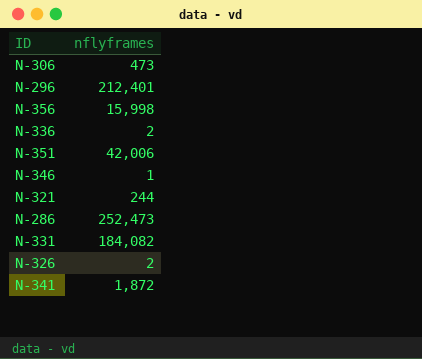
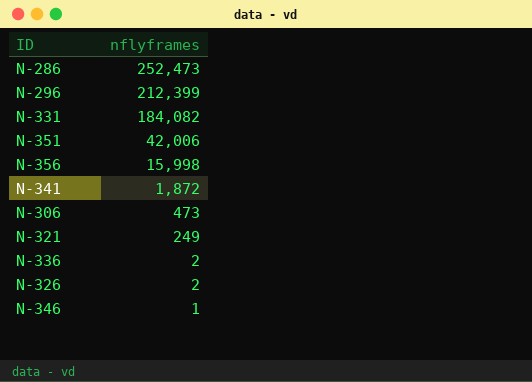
row order: none -> nflyframes descending
N-296 | nflyframes: 212,401 -> 212,399
N-321 | nflyframes: 244 -> 249

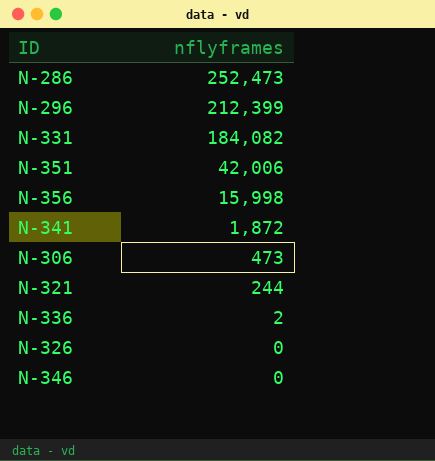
N-321 | nflyframes: 249 -> 244
N-326 | nflyframes: 2 -> 0
N-346 | nflyframes: 1 -> 0

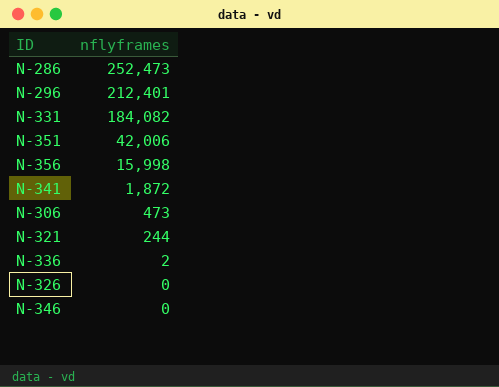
N-296 | nflyframes: 212,399 -> 212,401

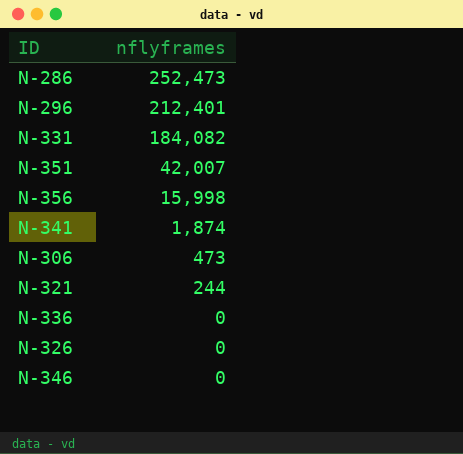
N-351 | nflyframes: 42,006 -> 42,007
N-341 | nflyframes: 1,872 -> 1,874
N-336 | nflyframes: 2 -> 0

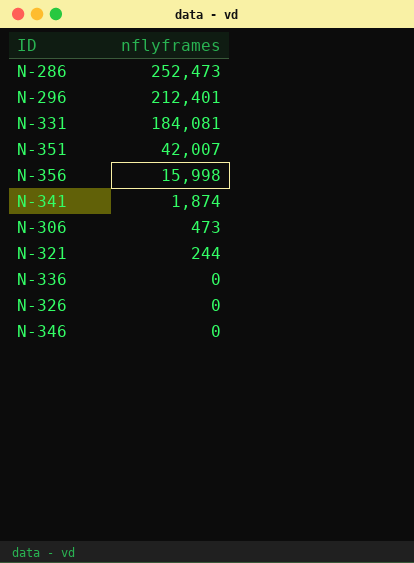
N-331 | nflyframes: 184,082 -> 184,081

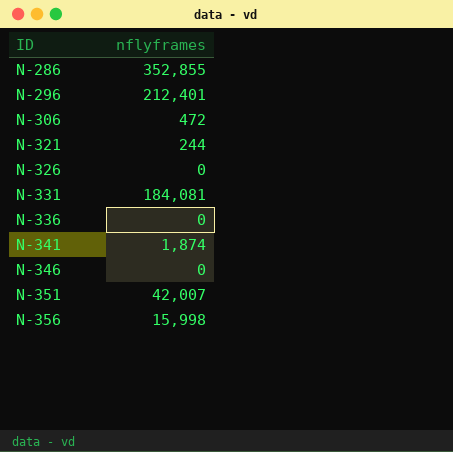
row order: nflyframes descending -> ID ascending
N-286 | nflyframes: 252,473 -> 352,855
N-306 | nflyframes: 473 -> 472

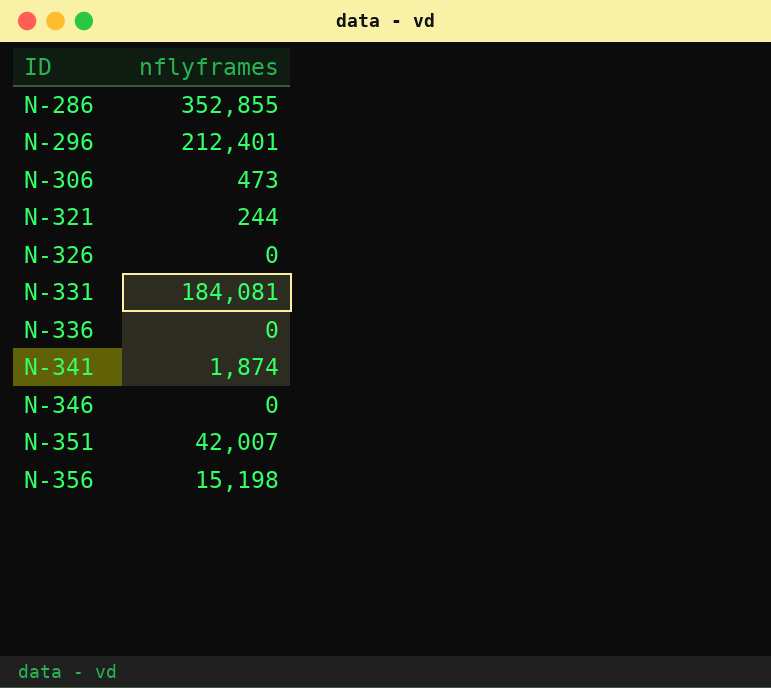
N-306 | nflyframes: 472 -> 473
N-356 | nflyframes: 15,998 -> 15,198

